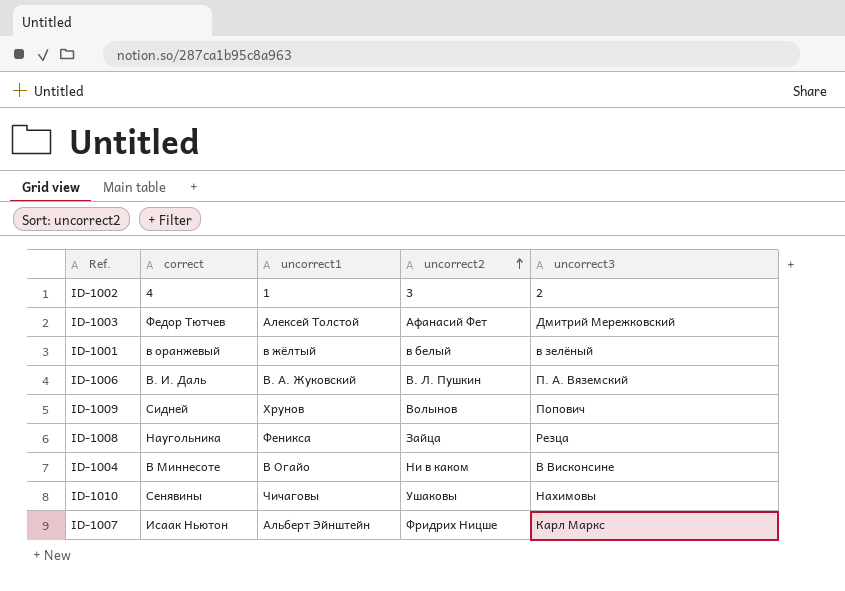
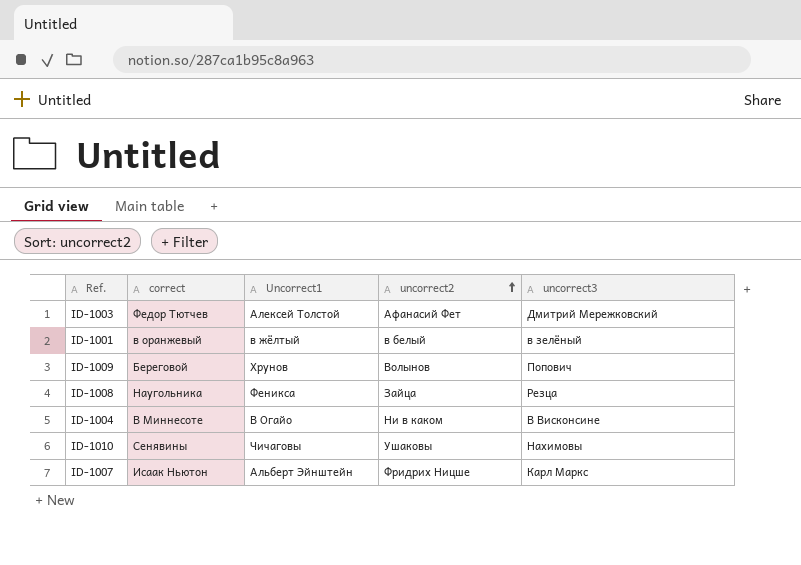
column name: uncorrect1 -> Uncorrect1
row ID-1002: 4 | 1 | 3 | 2 -> none
row ID-1006: В. И. Даль | В. А. Жуковский | В. Л. Пушкин | П. А. Вяземский -> none
ID-1009 | correct: Сидней -> Береговой

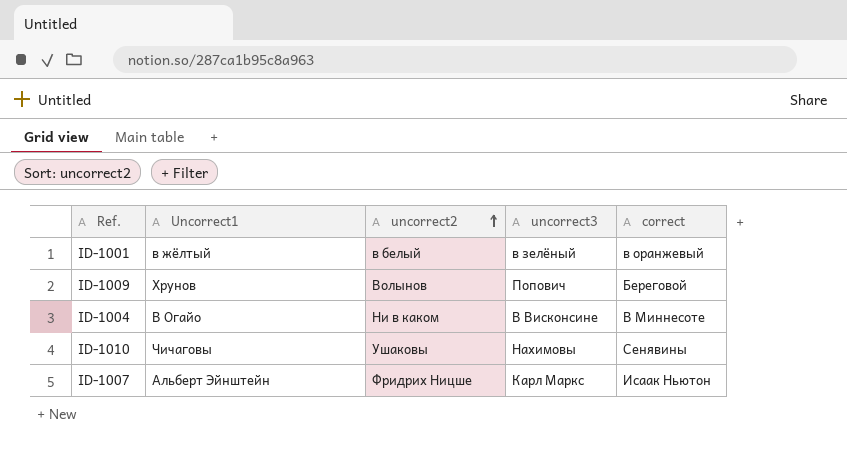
column correct | position: 2 -> 5
row ID-1003: Федор Тютчев | Алексей Толстой | Афанасий Фет | Дмитрий Мережковский -> none
row ID-1008: Наугольника | Феникса | Зайца | Резца -> none

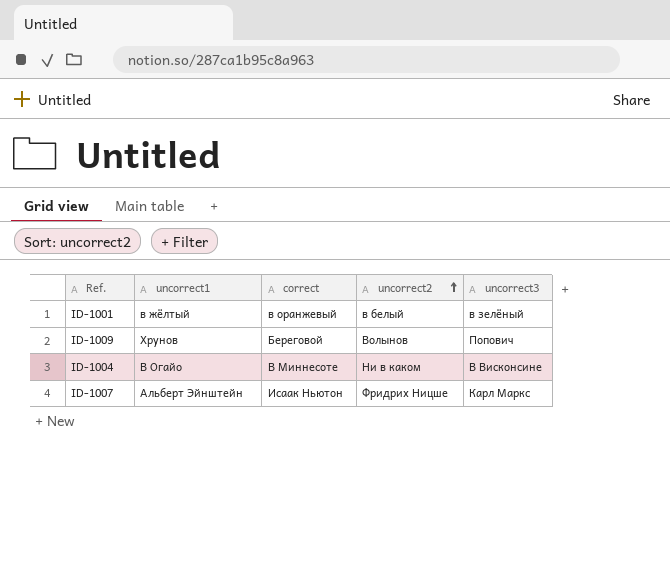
column name: Uncorrect1 -> uncorrect1
column correct | position: 5 -> 3
row ID-1010: Чичаговы | Ушаковы | Нахимовы | Сенявины -> none

